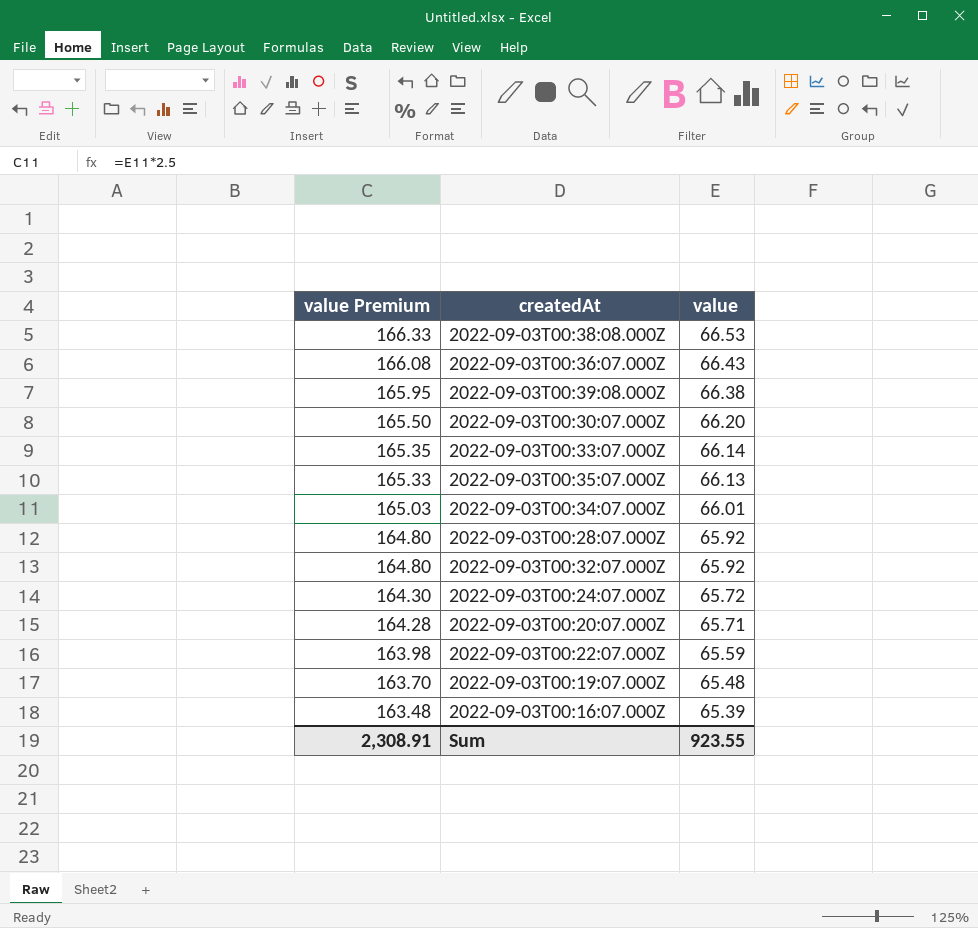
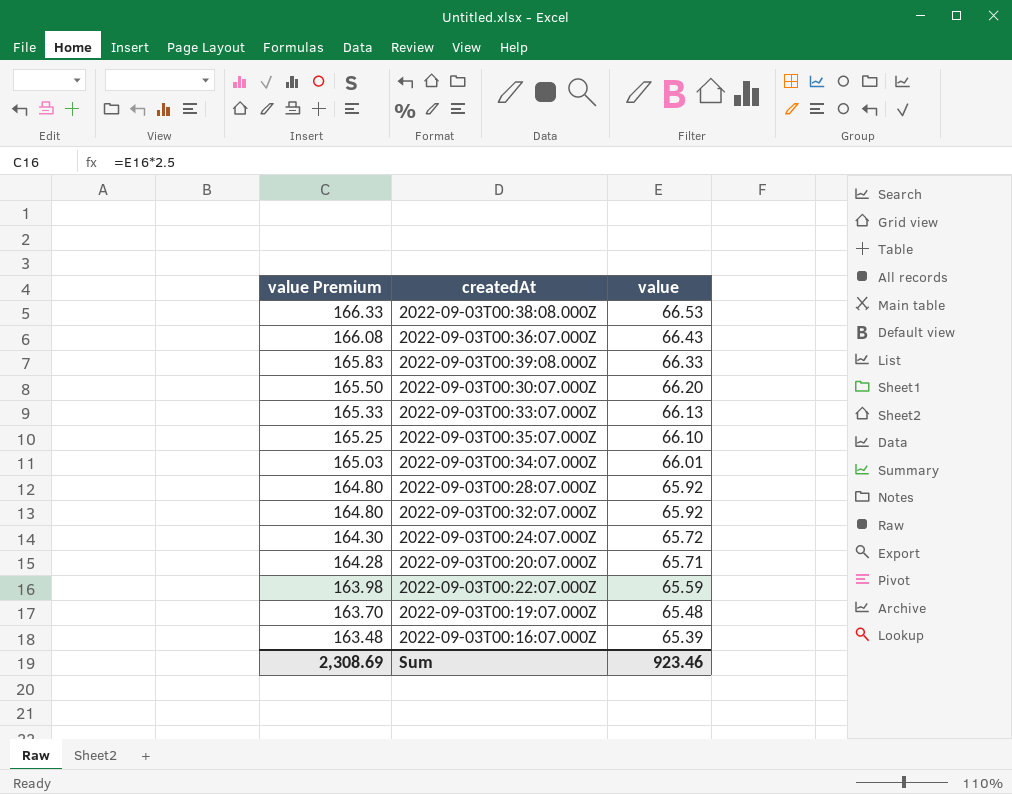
2022-09-03T00:39:08.000Z | value Premium: 165.95 -> 165.83
2022-09-03T00:39:08.000Z | value: 66.38 -> 66.33
2022-09-03T00:33:07.000Z | value Premium: 165.35 -> 165.33
2022-09-03T00:33:07.000Z | value: 66.14 -> 66.13
2022-09-03T00:35:07.000Z | value Premium: 165.33 -> 165.25
2022-09-03T00:35:07.000Z | value: 66.13 -> 66.10
Sum | value Premium: 2,308.91 -> 2,308.69
Sum | value: 923.55 -> 923.46

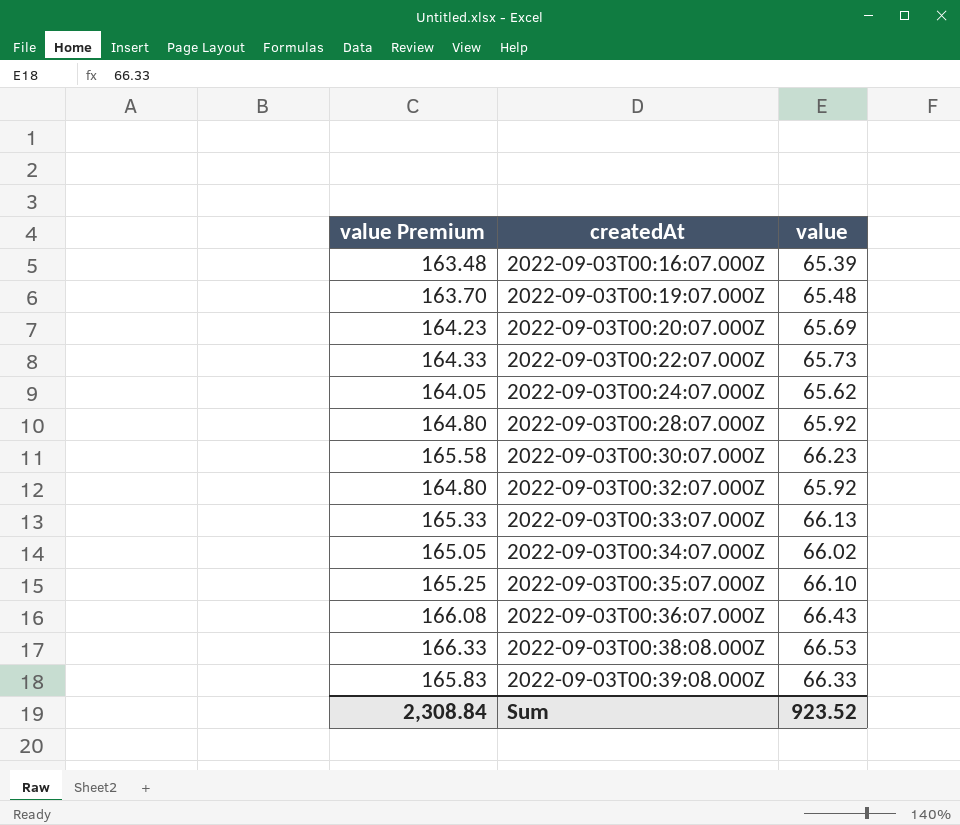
row order: value Premium descending -> createdAt ascending
2022-09-03T00:20:07.000Z | value Premium: 164.28 -> 164.23
2022-09-03T00:20:07.000Z | value: 65.71 -> 65.69
2022-09-03T00:22:07.000Z | value Premium: 163.98 -> 164.33
2022-09-03T00:22:07.000Z | value: 65.59 -> 65.73
2022-09-03T00:24:07.000Z | value Premium: 164.30 -> 164.05
2022-09-03T00:24:07.000Z | value: 65.72 -> 65.62
2022-09-03T00:30:07.000Z | value Premium: 165.50 -> 165.58
2022-09-03T00:30:07.000Z | value: 66.20 -> 66.23
2022-09-03T00:34:07.000Z | value Premium: 165.03 -> 165.05
2022-09-03T00:34:07.000Z | value: 66.01 -> 66.02
Sum | value Premium: 2,308.69 -> 2,308.84
Sum | value: 923.46 -> 923.52

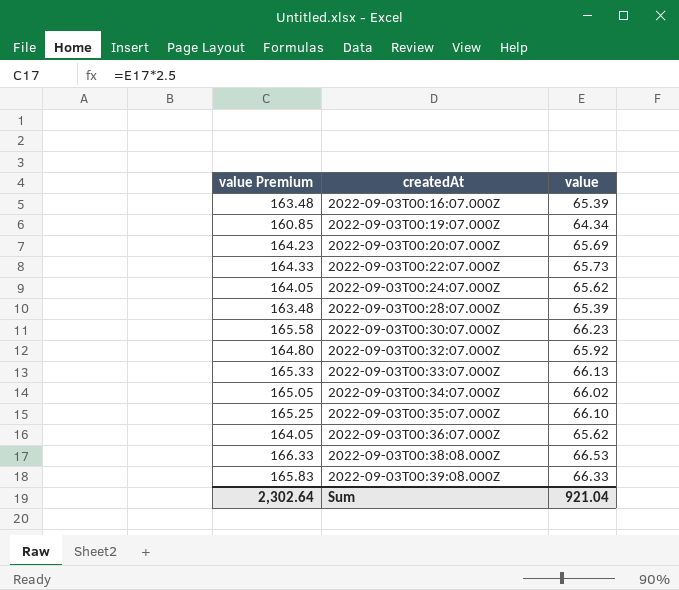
2022-09-03T00:19:07.000Z | value Premium: 163.70 -> 160.85
2022-09-03T00:19:07.000Z | value: 65.48 -> 64.34
2022-09-03T00:28:07.000Z | value Premium: 164.80 -> 163.48
2022-09-03T00:28:07.000Z | value: 65.92 -> 65.39
2022-09-03T00:36:07.000Z | value Premium: 166.08 -> 164.05
2022-09-03T00:36:07.000Z | value: 66.43 -> 65.62
Sum | value Premium: 2,308.84 -> 2,302.64
Sum | value: 923.52 -> 921.04

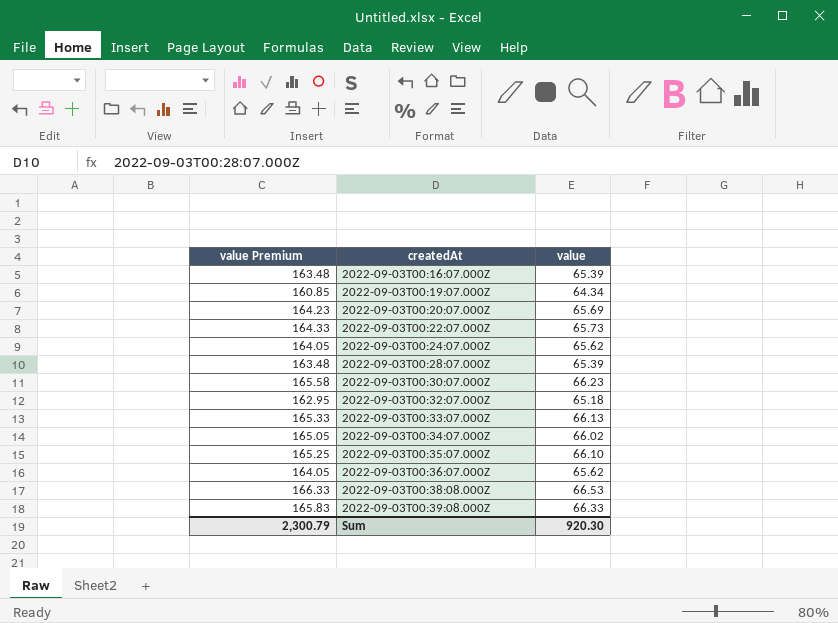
2022-09-03T00:32:07.000Z | value Premium: 164.80 -> 162.95
2022-09-03T00:32:07.000Z | value: 65.92 -> 65.18
Sum | value Premium: 2,302.64 -> 2,300.79
Sum | value: 921.04 -> 920.30

